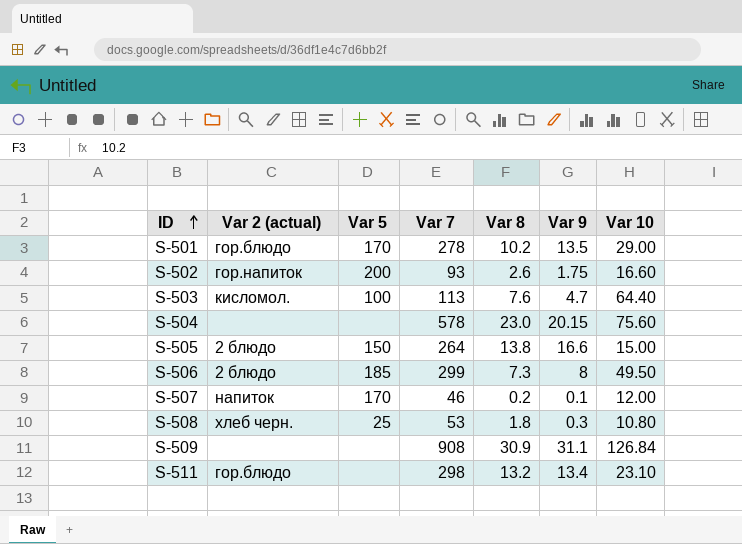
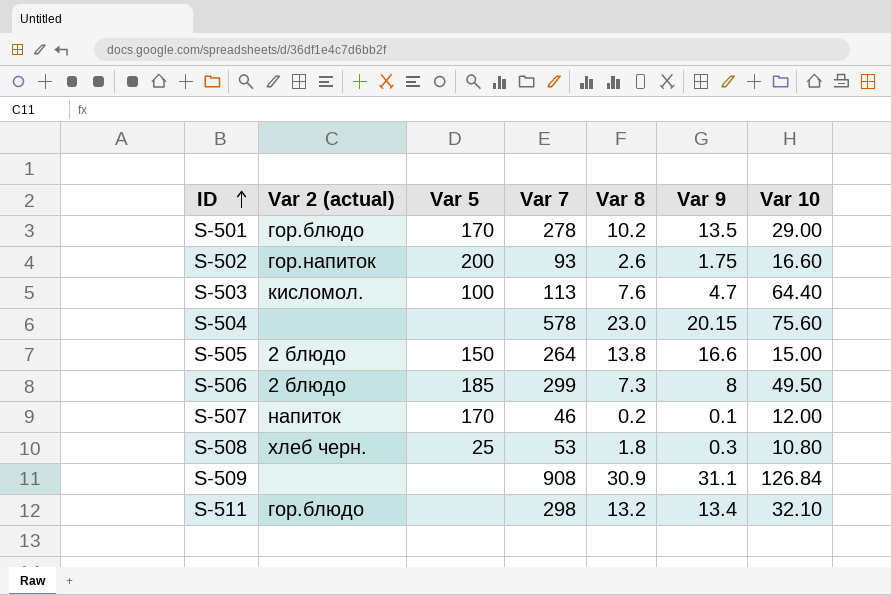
S-511 | Var 10: 23.10 -> 32.10

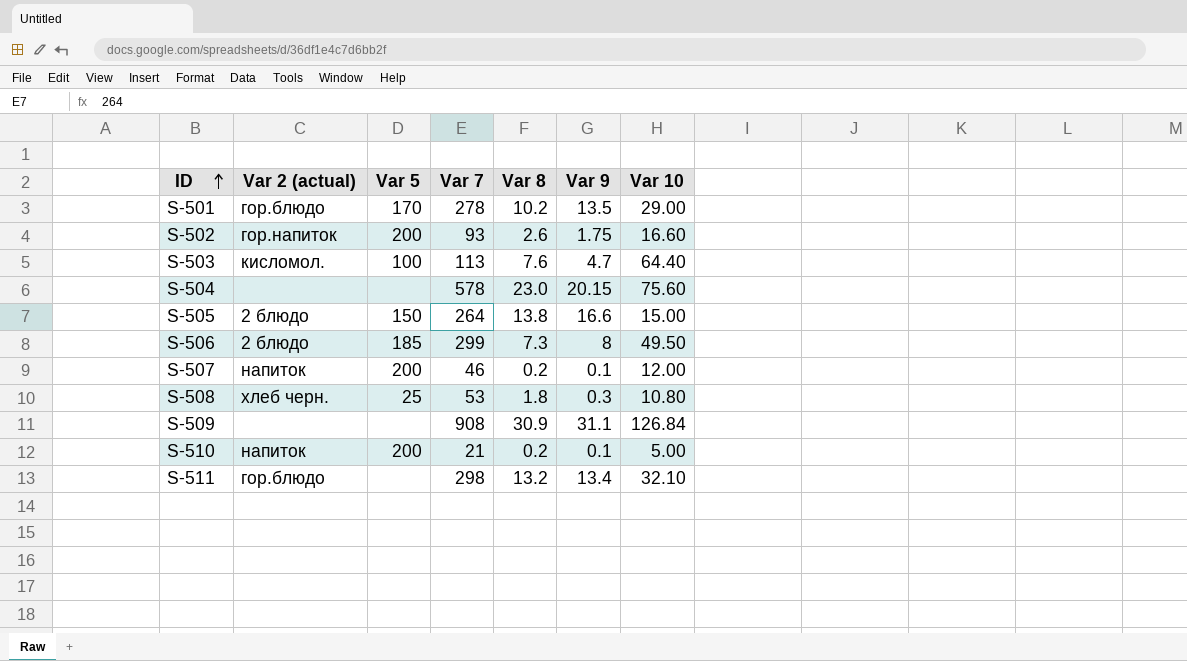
S-507 | Var 5: 170 -> 200
row S-510: none -> напиток | 200 | 21 | 0.2 | 0.1 | 5.00

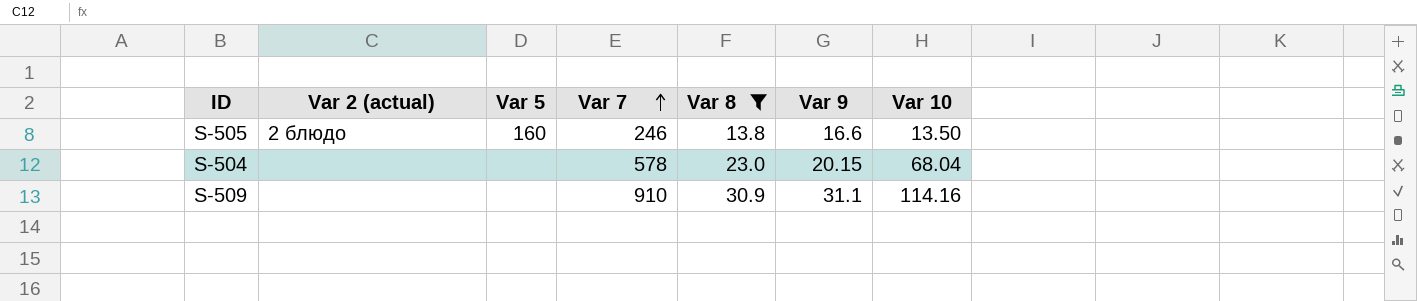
filter: none -> Var 8 >= 13.8
row order: ID ascending -> Var 7 ascending
S-505 | Var 5: 150 -> 160
S-505 | Var 7: 264 -> 246
S-505 | Var 10: 15.00 -> 13.50
S-504 | Var 10: 75.60 -> 68.04
S-509 | Var 7: 908 -> 910
S-509 | Var 10: 126.84 -> 114.16

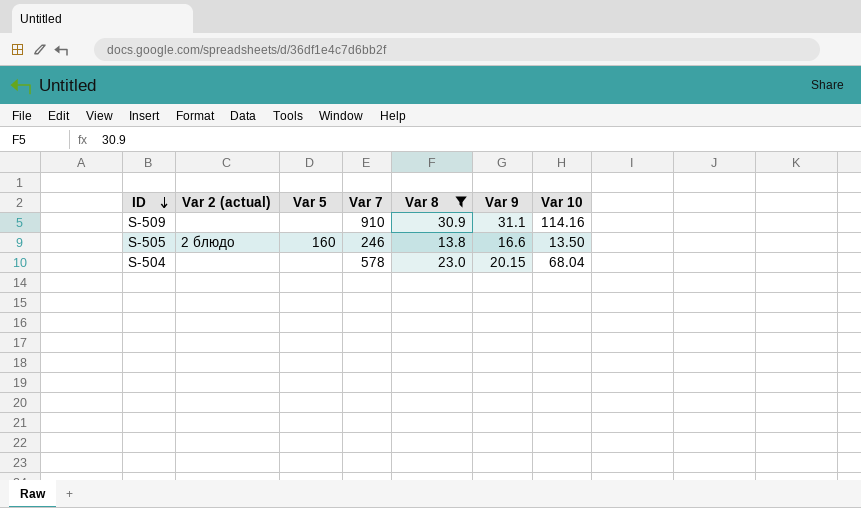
row order: Var 7 ascending -> ID descending

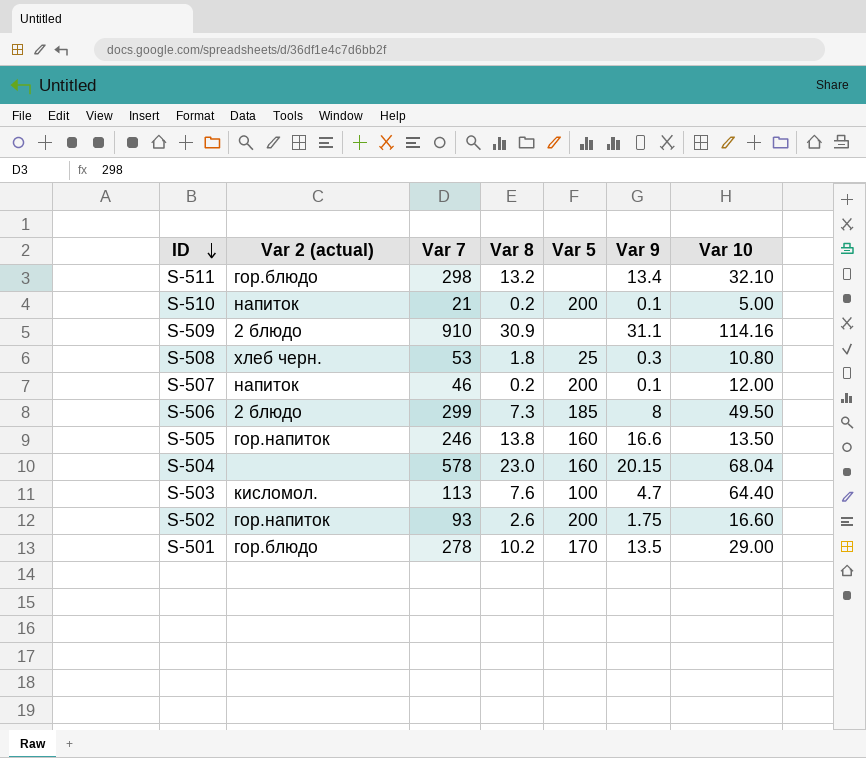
filter: Var 8 >= 13.8 -> none
column Var 5 | position: 3 -> 5
S-509 | Var 2 (actual): none -> 2 блюдо
S-505 | Var 2 (actual): 2 блюдо -> гор.напиток
S-504 | Var 5: none -> 160

